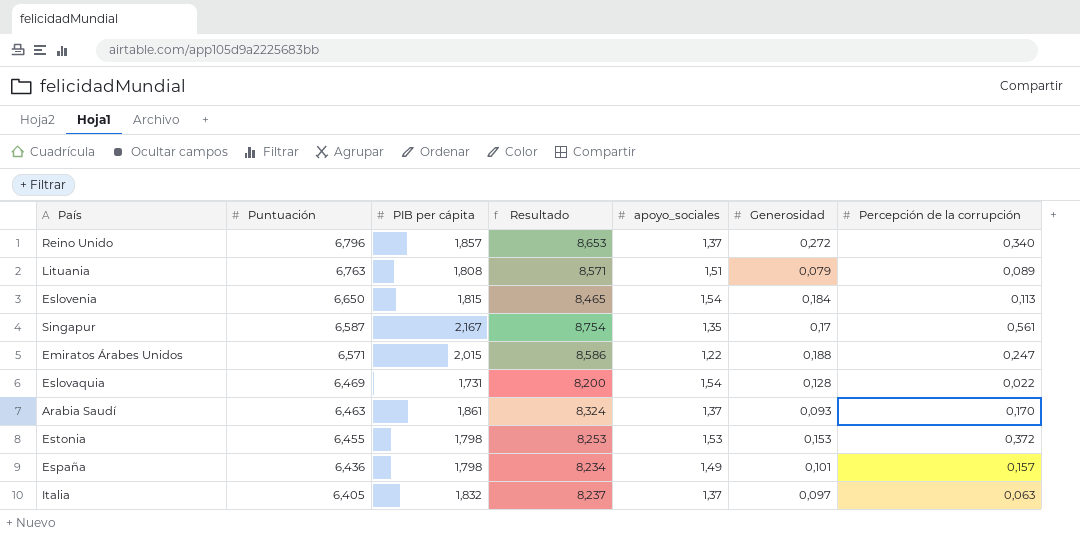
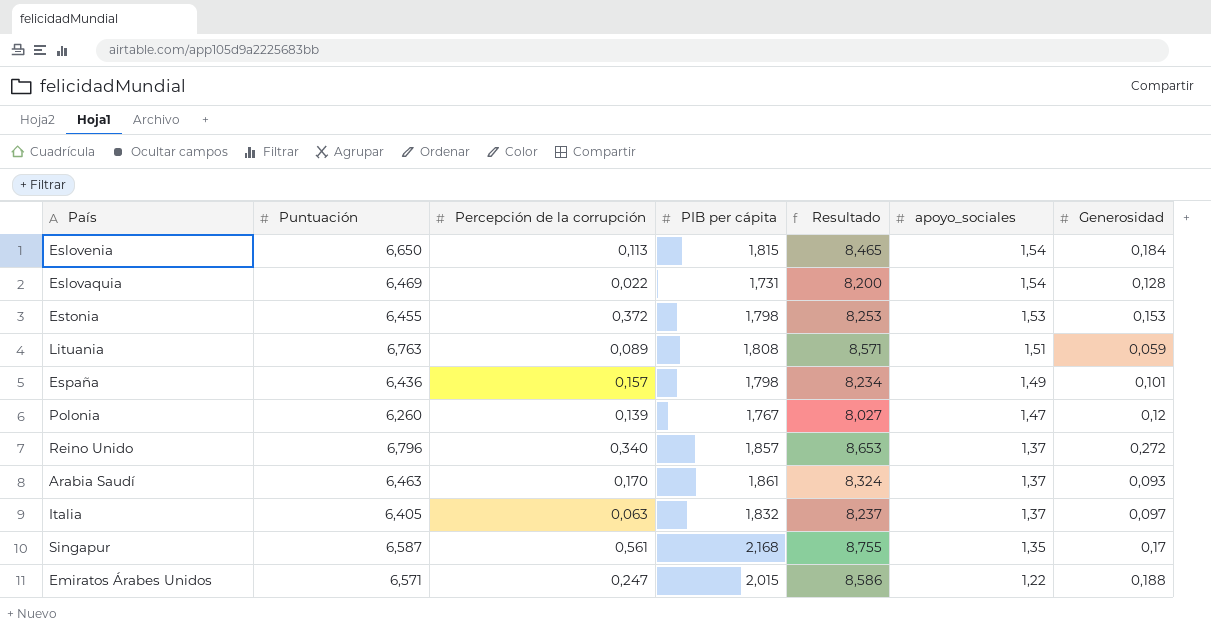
row order: Puntuación descending -> apoyo_sociales descending
column Percepción de la corrupción | position: 7 -> 3
Lituania | Generosidad: 0,079 -> 0,059
row Polonia: none -> 6,260 | 0,139 | 1,767 | 8,027 | 1,47 | 0,12
Singapur | PIB per cápita: 2,167 -> 2,168
Singapur | Resultado: 8,754 -> 8,755

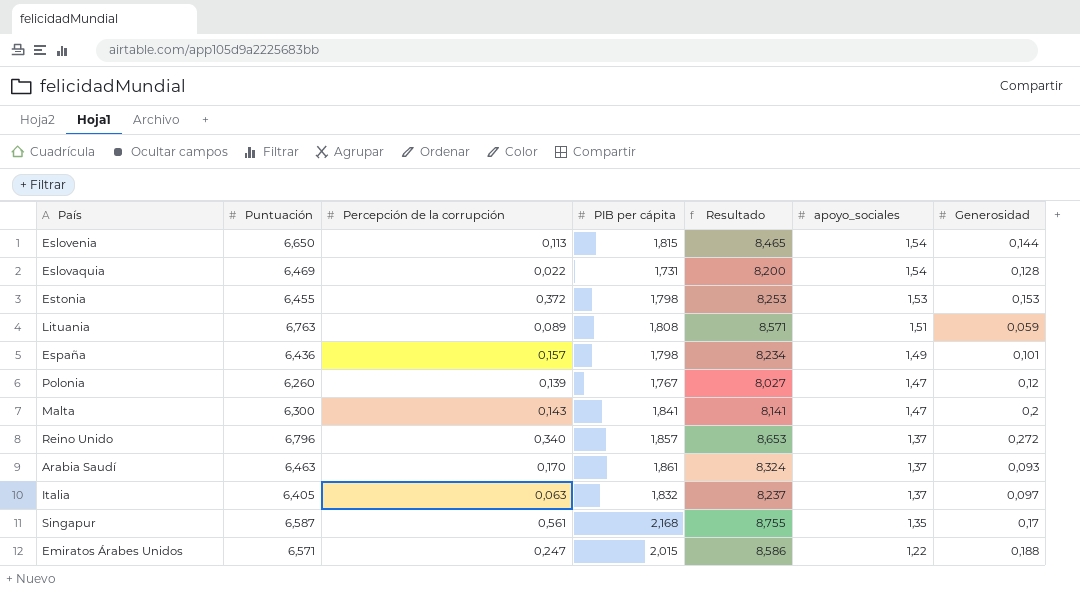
Eslovenia | Generosidad: 0,184 -> 0,144
row Malta: none -> 6,300 | 0,143 | 1,841 | 8,141 | 1,47 | 0,2

